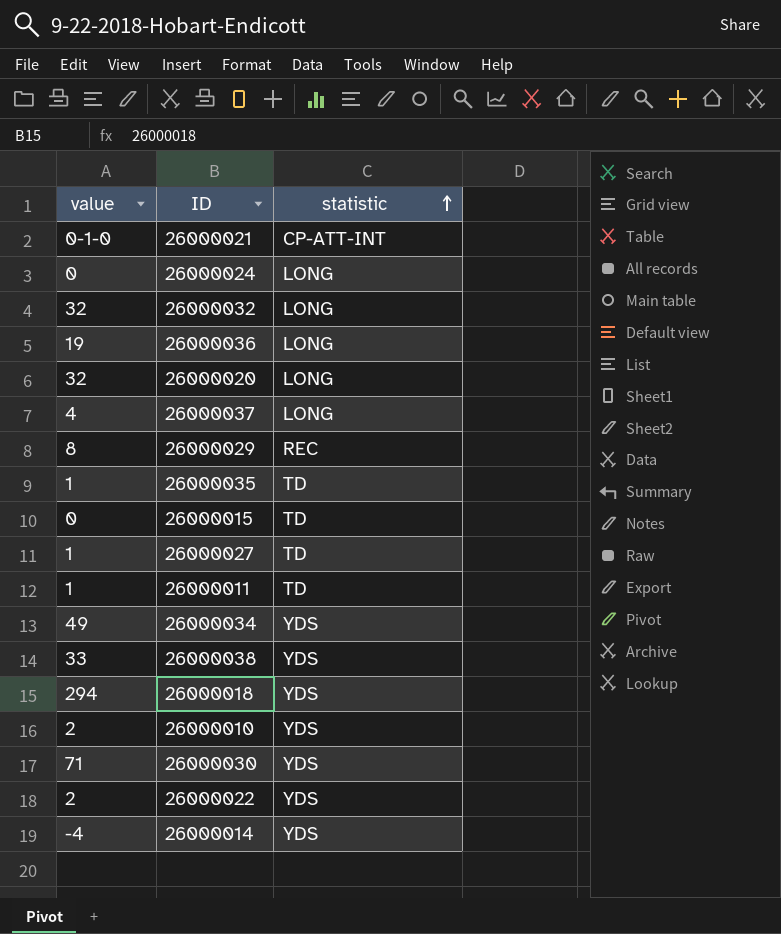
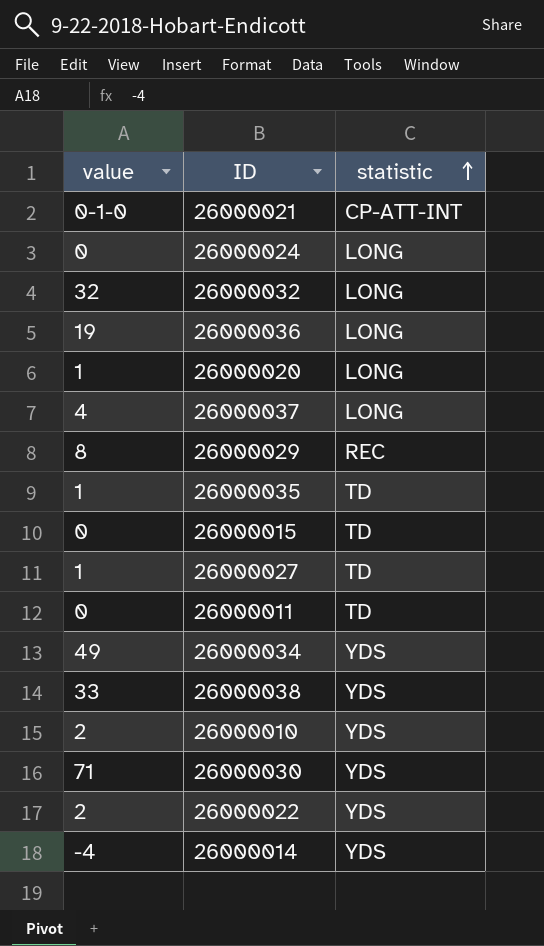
row 26000018: 294 | YDS -> none
26000020 | value: 32 -> 1
26000011 | value: 1 -> 0

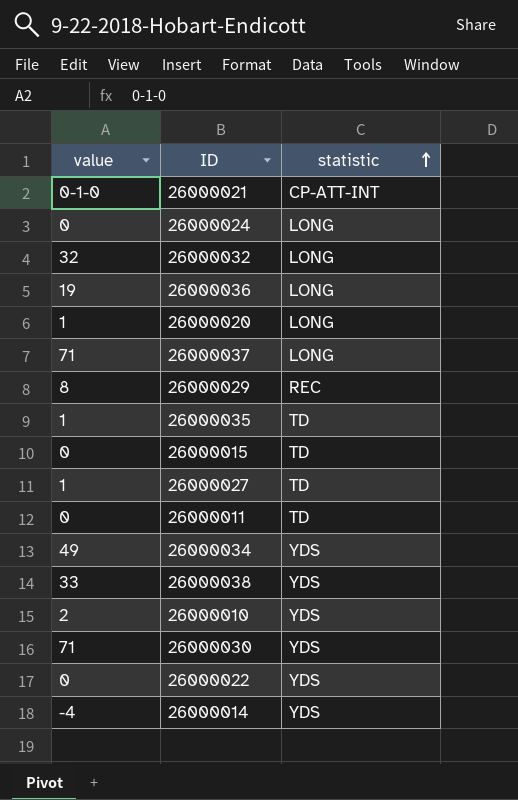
26000037 | value: 4 -> 71
26000022 | value: 2 -> 0

